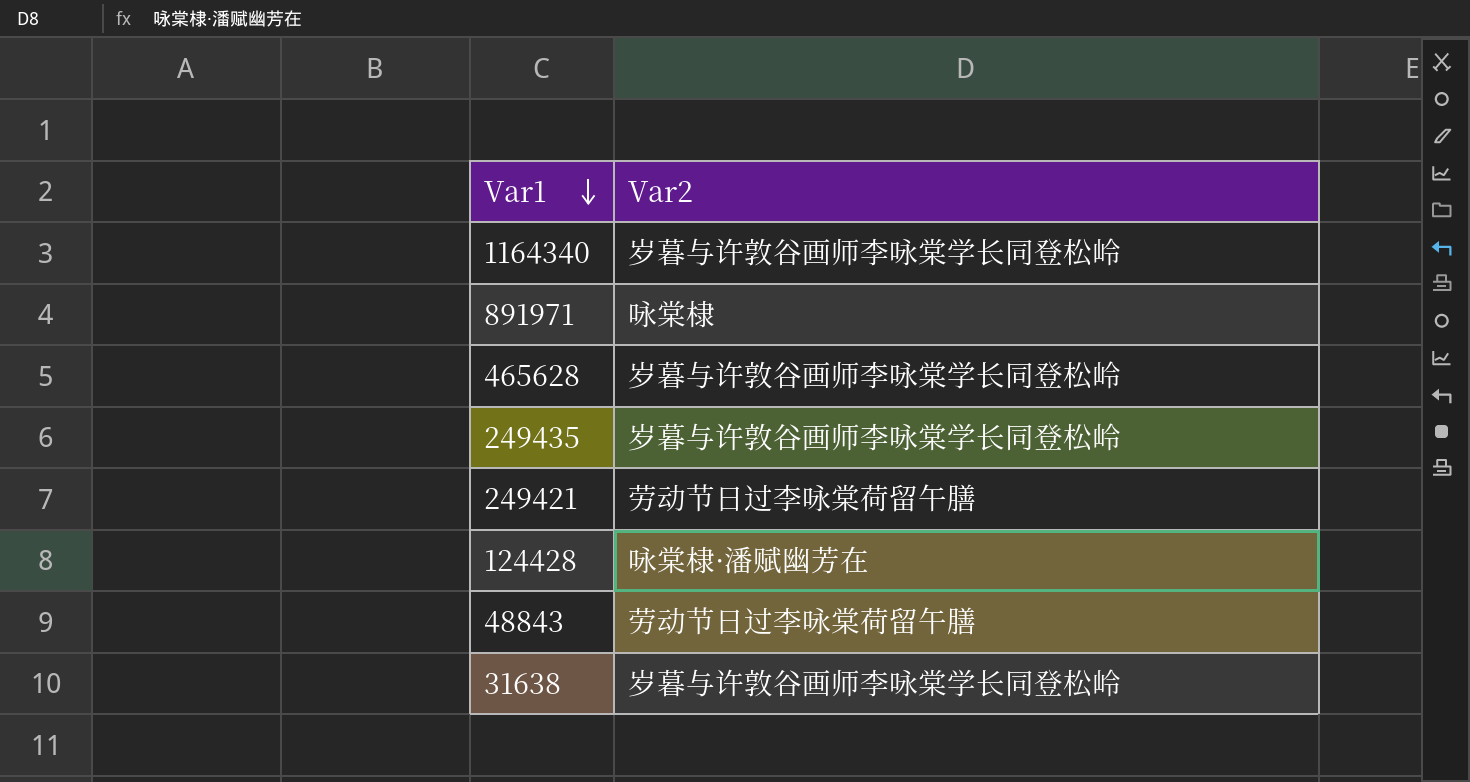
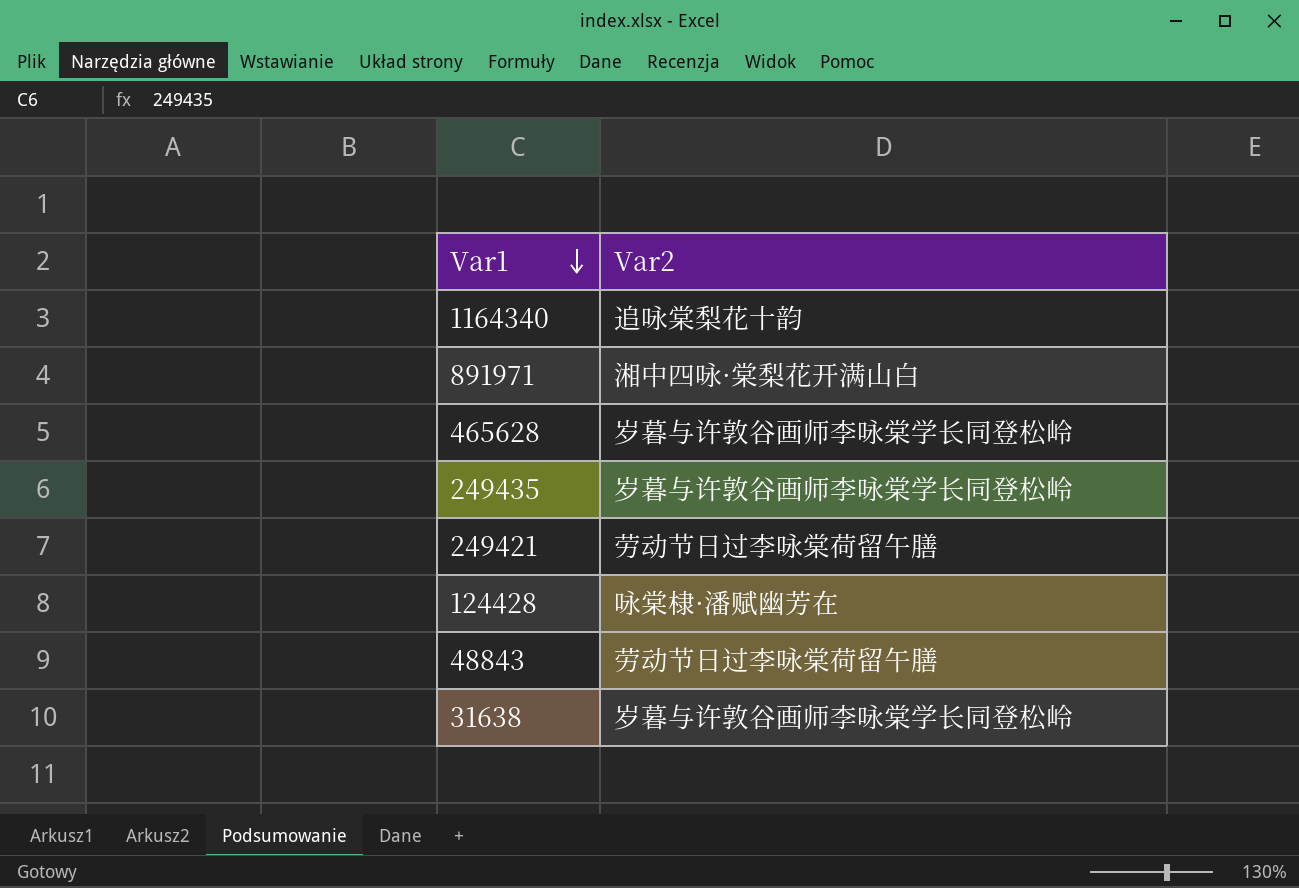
1164340 | Var2: 岁暮与许敦谷画师李咏棠学长同登松岭 -> 追咏棠梨花十韵
891971 | Var2: 咏棠棣 -> 湘中四咏·棠梨花开满山白

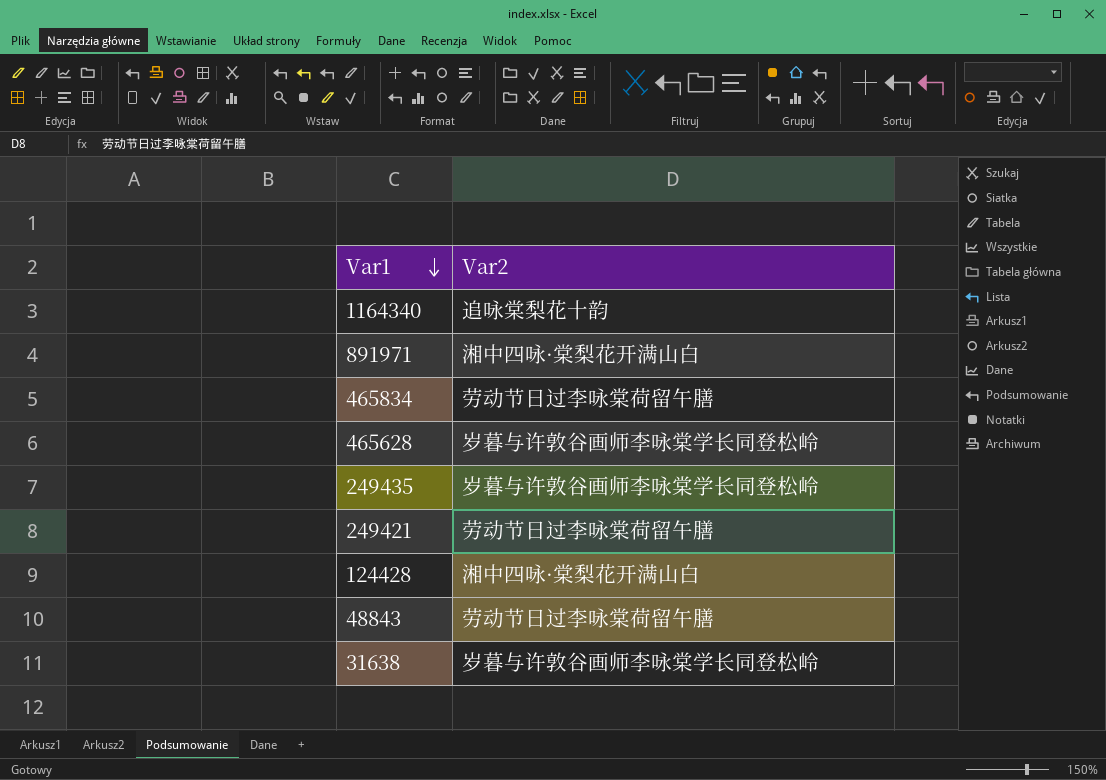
row 465834: none -> 劳动节日过李咏棠荷留午膳
124428 | Var2: 咏棠棣·潘赋幽芳在 -> 湘中四咏·棠梨花开满山白

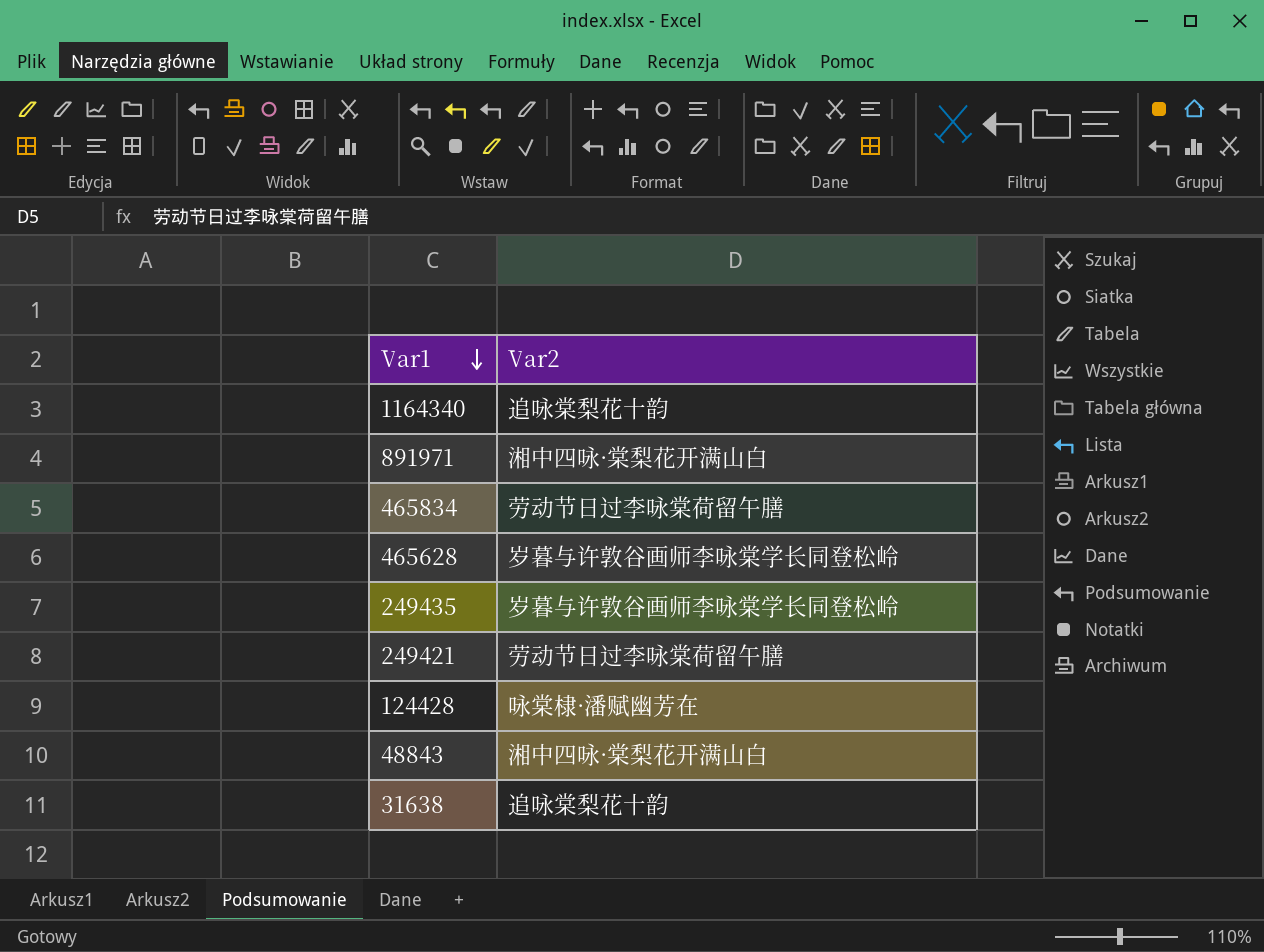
124428 | Var2: 湘中四咏·棠梨花开满山白 -> 咏棠棣·潘赋幽芳在
48843 | Var2: 劳动节日过李咏棠荷留午膳 -> 湘中四咏·棠梨花开满山白
31638 | Var2: 岁暮与许敦谷画师李咏棠学长同登松岭 -> 追咏棠梨花十韵

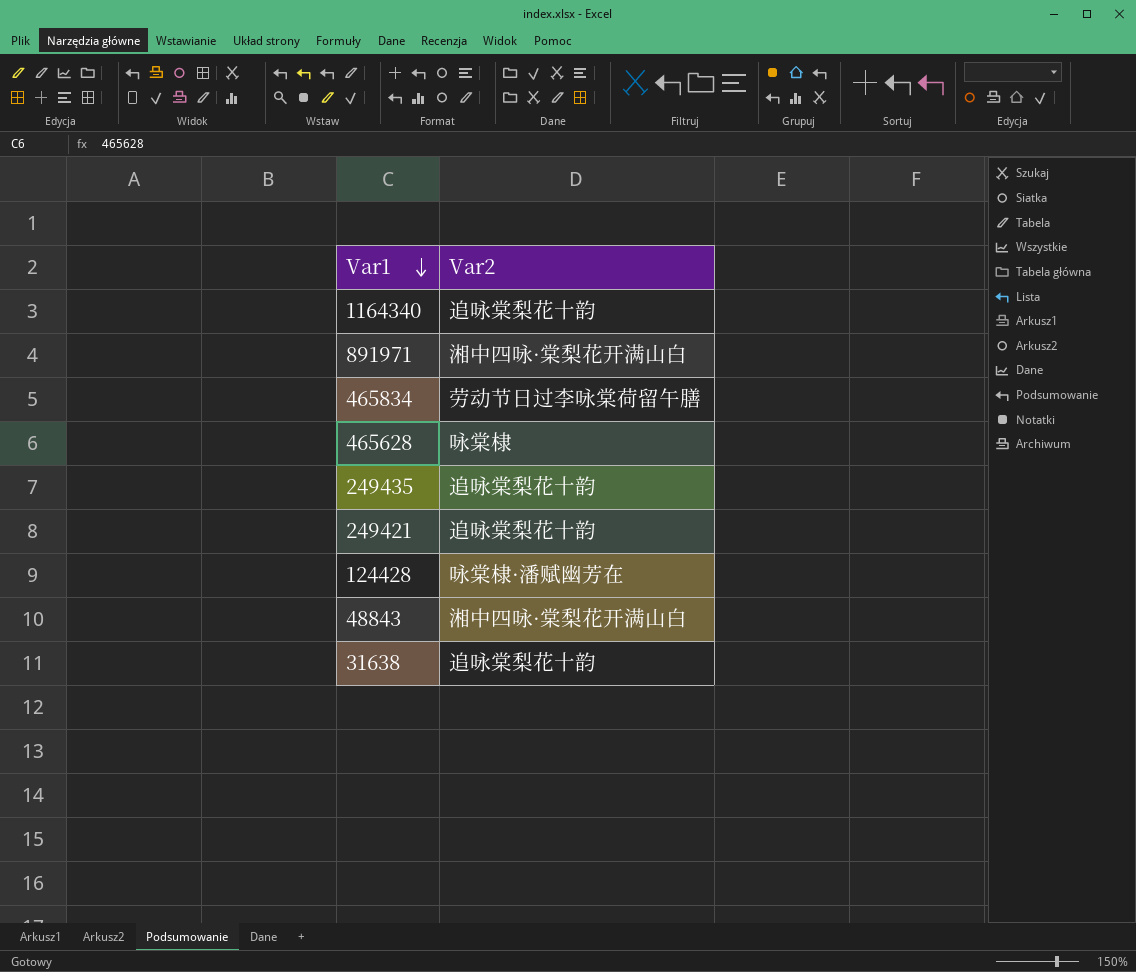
465628 | Var2: 岁暮与许敦谷画师李咏棠学长同登松岭 -> 咏棠棣
249435 | Var2: 岁暮与许敦谷画师李咏棠学长同登松岭 -> 追咏棠梨花十韵
249421 | Var2: 劳动节日过李咏棠荷留午膳 -> 追咏棠梨花十韵

